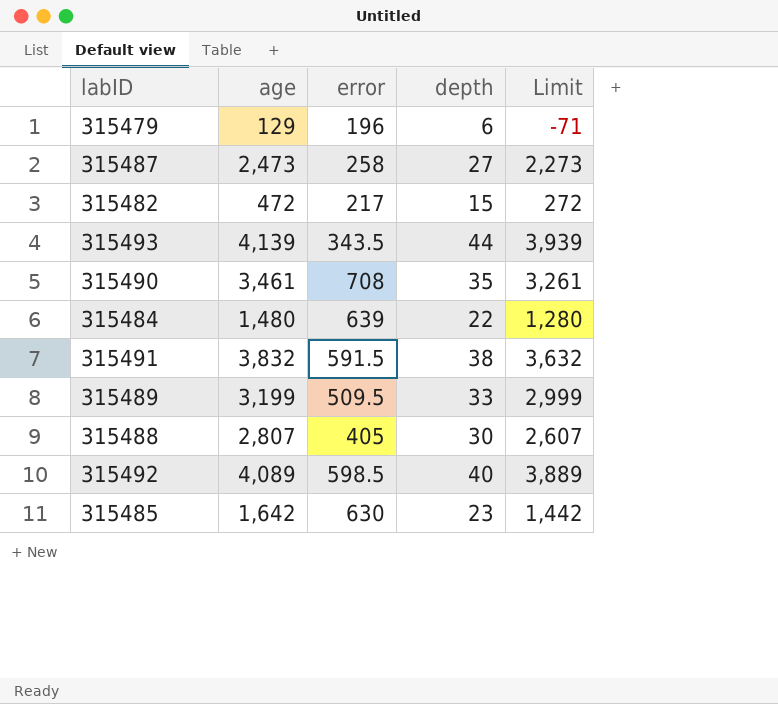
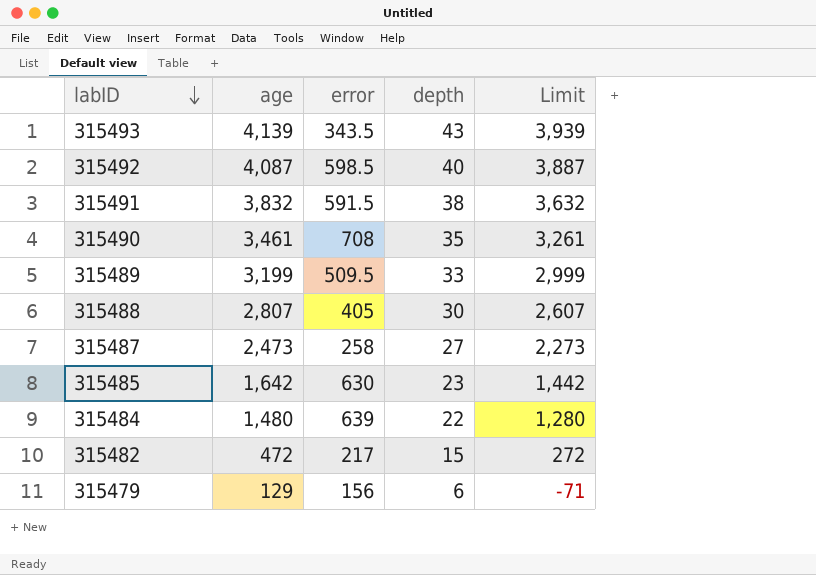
row order: none -> labID descending
315493 | depth: 44 -> 43
315492 | age: 4,089 -> 4,087
315492 | Limit: 3,889 -> 3,887
315479 | error: 196 -> 156

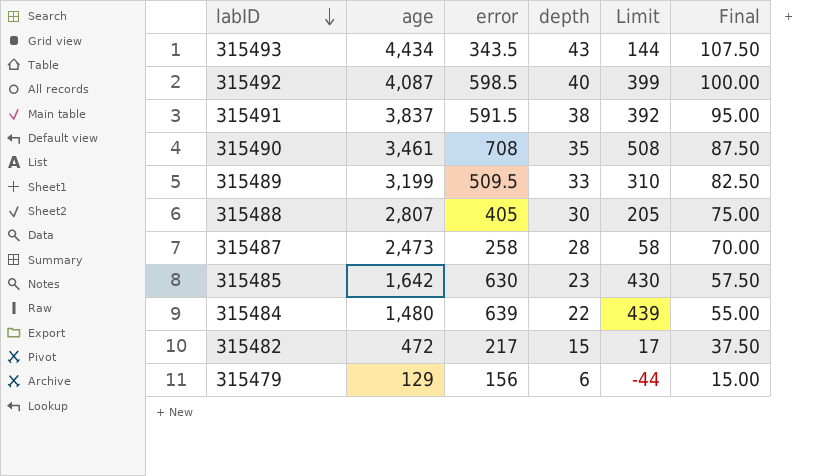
column Limit | formula: [age] - 200 -> [error] - 200
column Final | formula: none -> [depth] * 2.5
315493 | age: 4,139 -> 4,434
315491 | age: 3,832 -> 3,837
315487 | depth: 27 -> 28

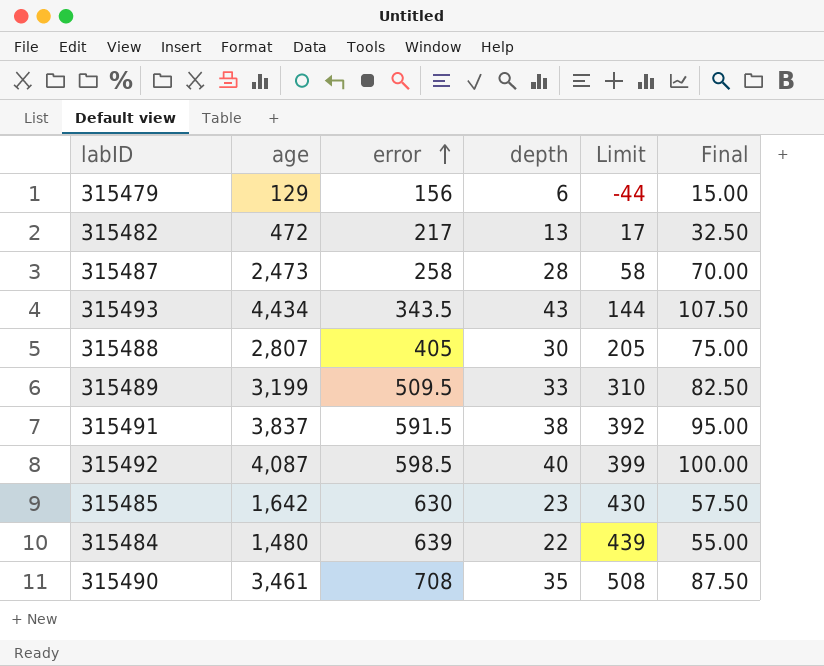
row order: labID descending -> error ascending
315482 | depth: 15 -> 13
315482 | Final: 37.50 -> 32.50

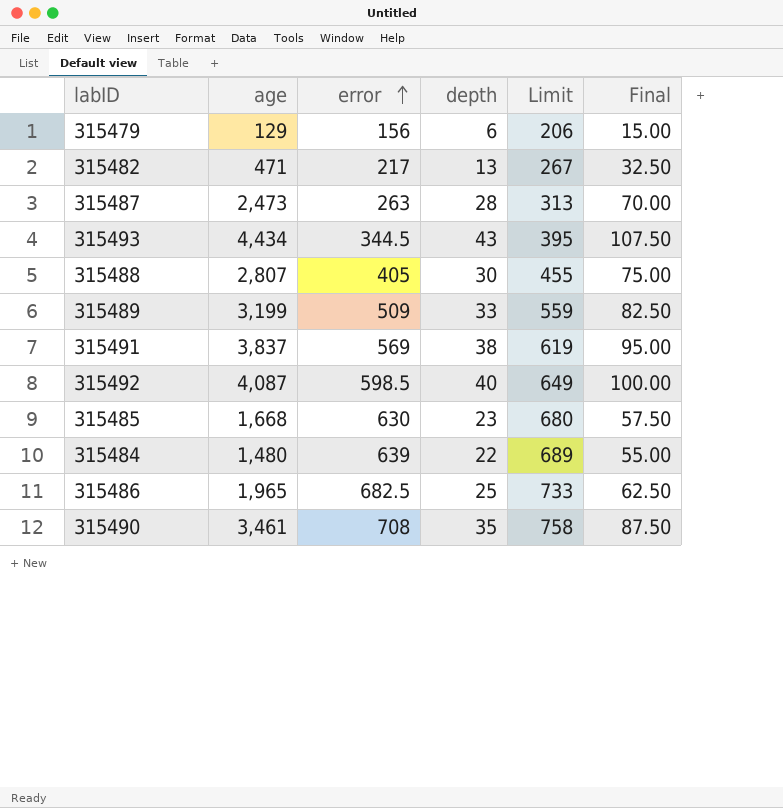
column Limit | formula: [error] - 200 -> [error] + 50
315482 | age: 472 -> 471
315487 | error: 258 -> 263
315493 | error: 343.5 -> 344.5
315489 | error: 509.5 -> 509
315491 | error: 591.5 -> 569
315485 | age: 1,642 -> 1,668
row 315486: none -> 1,965 | 682.5 | 25 | 733 | 62.50

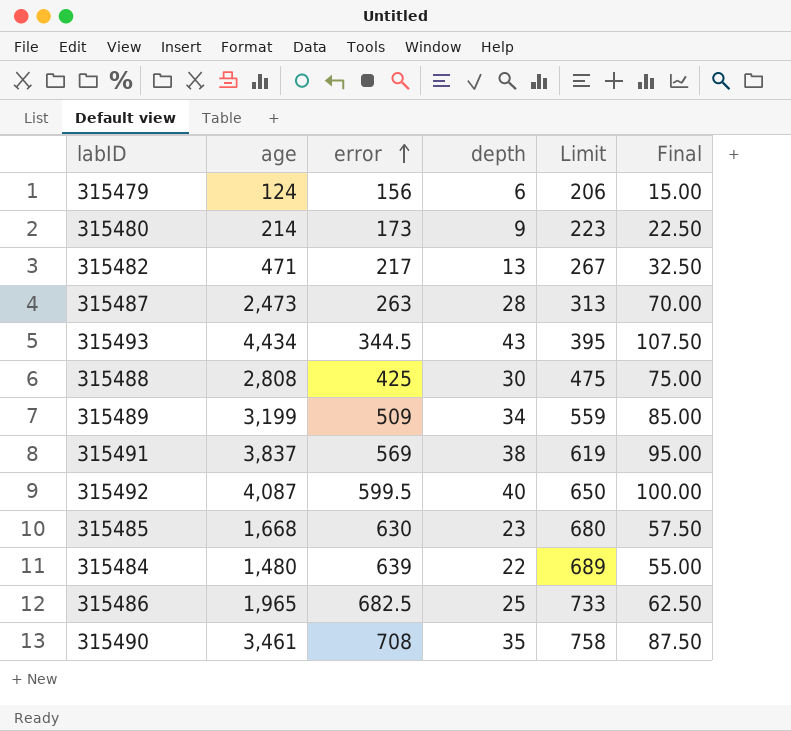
315479 | age: 129 -> 124
row 315480: none -> 214 | 173 | 9 | 223 | 22.50
315488 | age: 2,807 -> 2,808
315488 | error: 405 -> 425
315488 | Limit: 455 -> 475
315489 | depth: 33 -> 34
315489 | Final: 82.50 -> 85.00
315492 | error: 598.5 -> 599.5
315492 | Limit: 649 -> 650

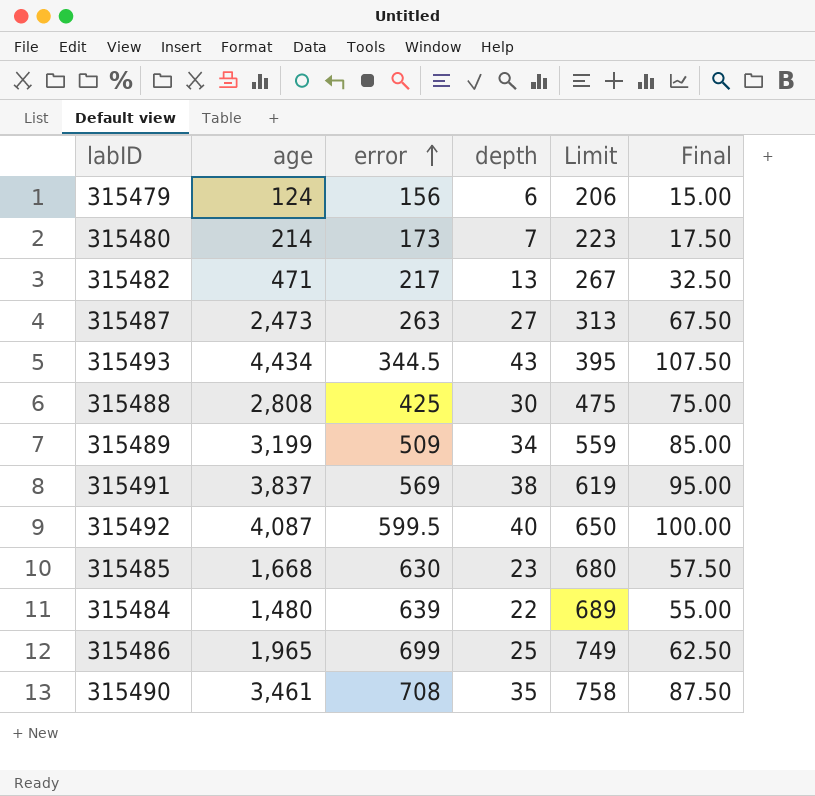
315480 | depth: 9 -> 7
315480 | Final: 22.50 -> 17.50
315487 | depth: 28 -> 27
315487 | Final: 70.00 -> 67.50
315486 | error: 682.5 -> 699
315486 | Limit: 733 -> 749

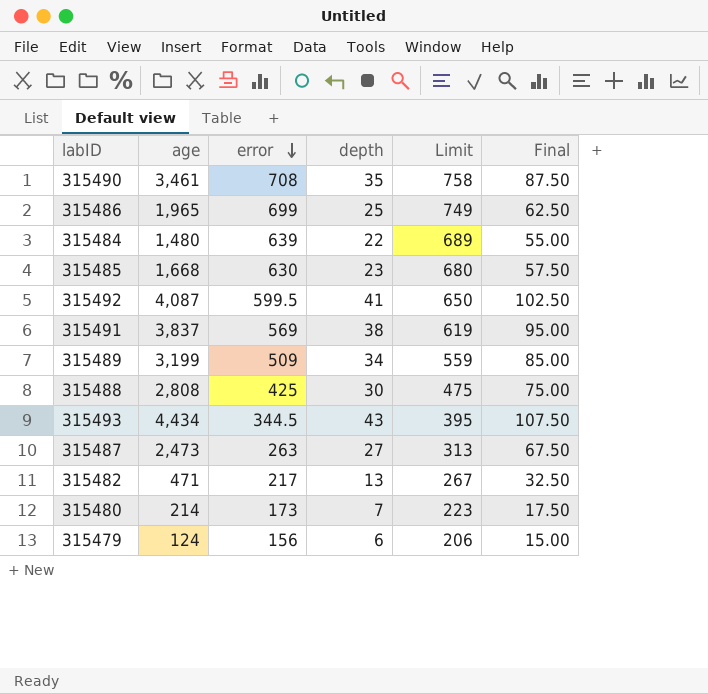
row order: error ascending -> error descending
315492 | depth: 40 -> 41
315492 | Final: 100.00 -> 102.50

